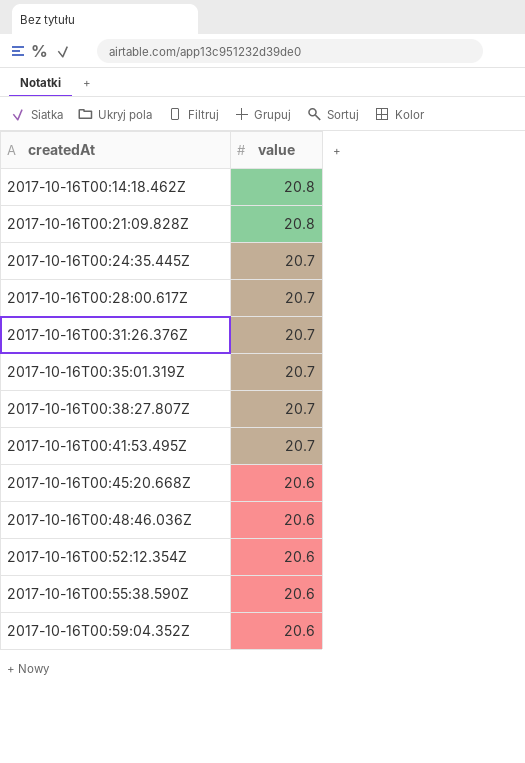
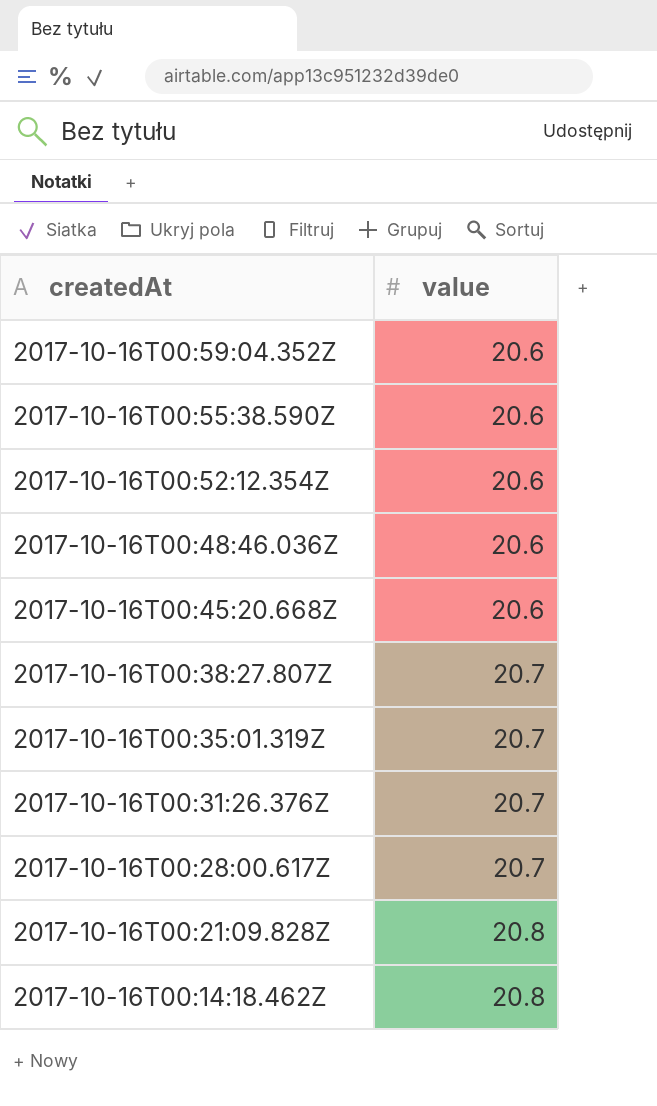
row order: createdAt ascending -> createdAt descending
row 2017-10-16T00:24:35.445Z: 20.7 -> none
row 2017-10-16T00:41:53.495Z: 20.7 -> none

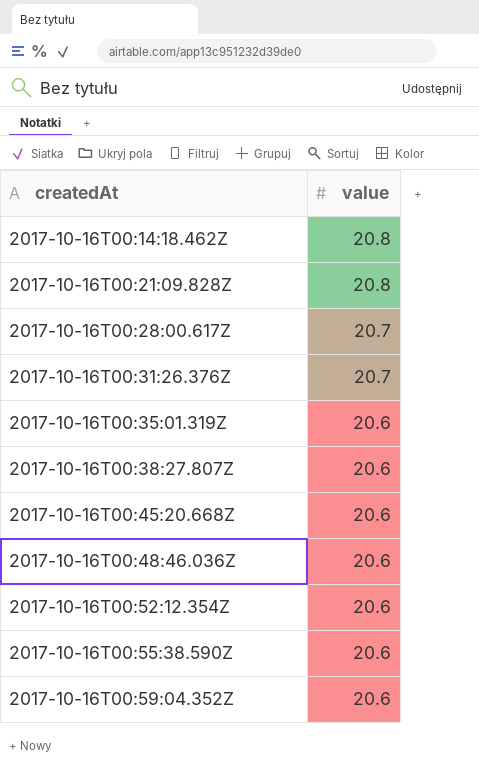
row order: createdAt descending -> createdAt ascending
2017-10-16T00:35:01.319Z | value: 20.7 -> 20.6
2017-10-16T00:38:27.807Z | value: 20.7 -> 20.6

